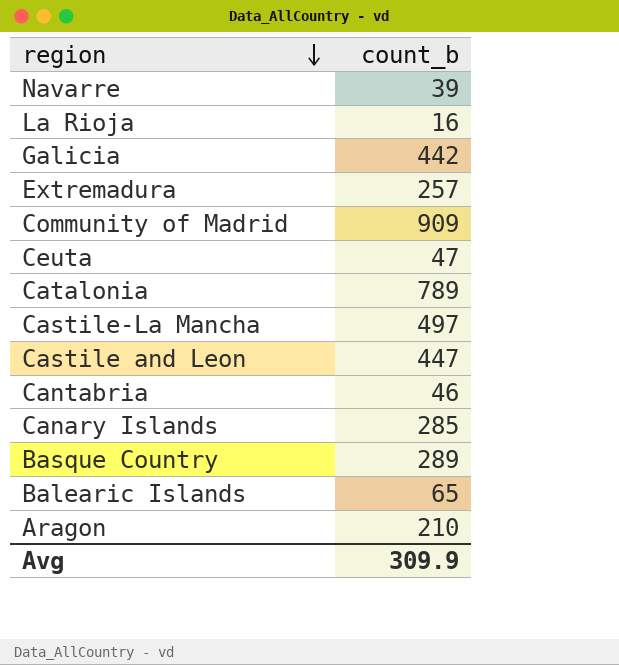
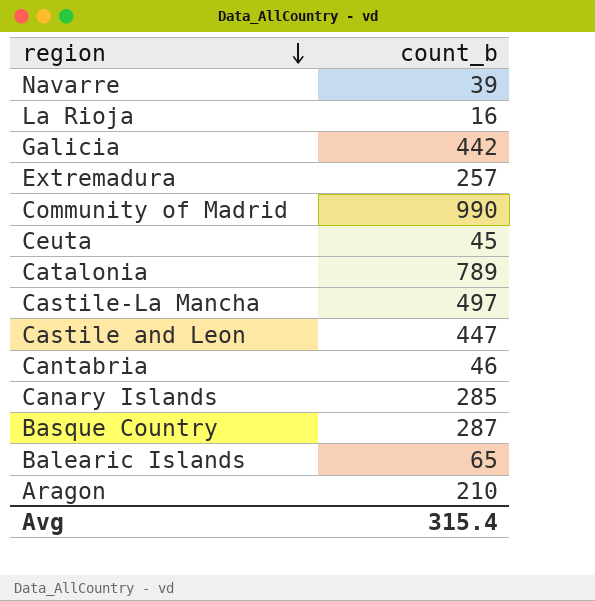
Community of Madrid | count_b: 909 -> 990
Ceuta | count_b: 47 -> 45
Basque Country | count_b: 289 -> 287
Avg | count_b: 309.9 -> 315.4

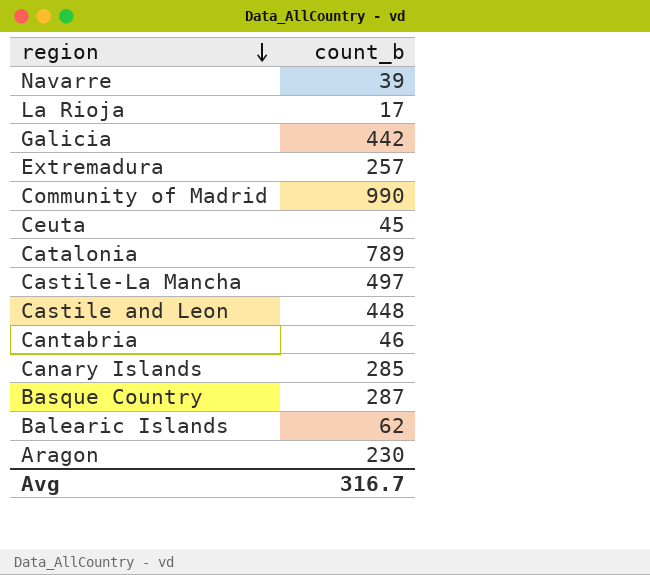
La Rioja | count_b: 16 -> 17
Castile and Leon | count_b: 447 -> 448
Balearic Islands | count_b: 65 -> 62
Aragon | count_b: 210 -> 230
Avg | count_b: 315.4 -> 316.7

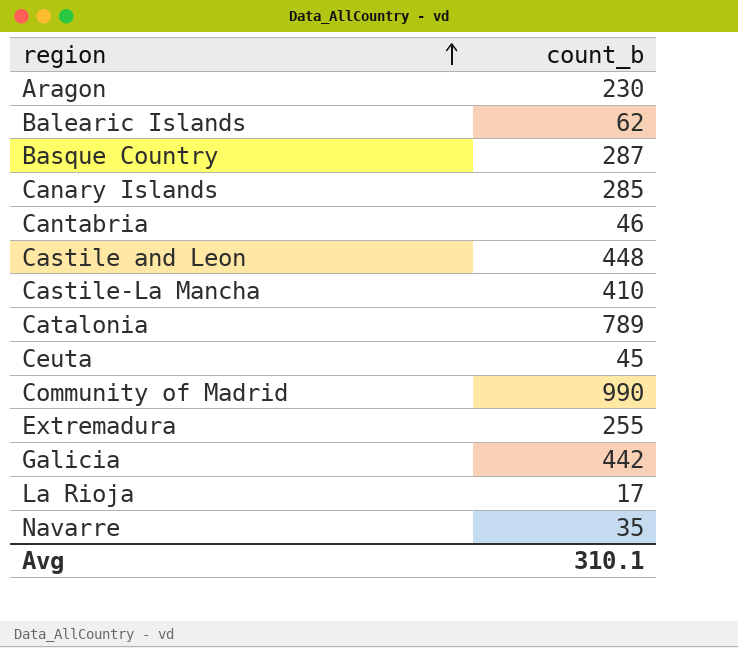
row order: region descending -> region ascending
Castile-La Mancha | count_b: 497 -> 410
Extremadura | count_b: 257 -> 255
Navarre | count_b: 39 -> 35
Avg | count_b: 316.7 -> 310.1

